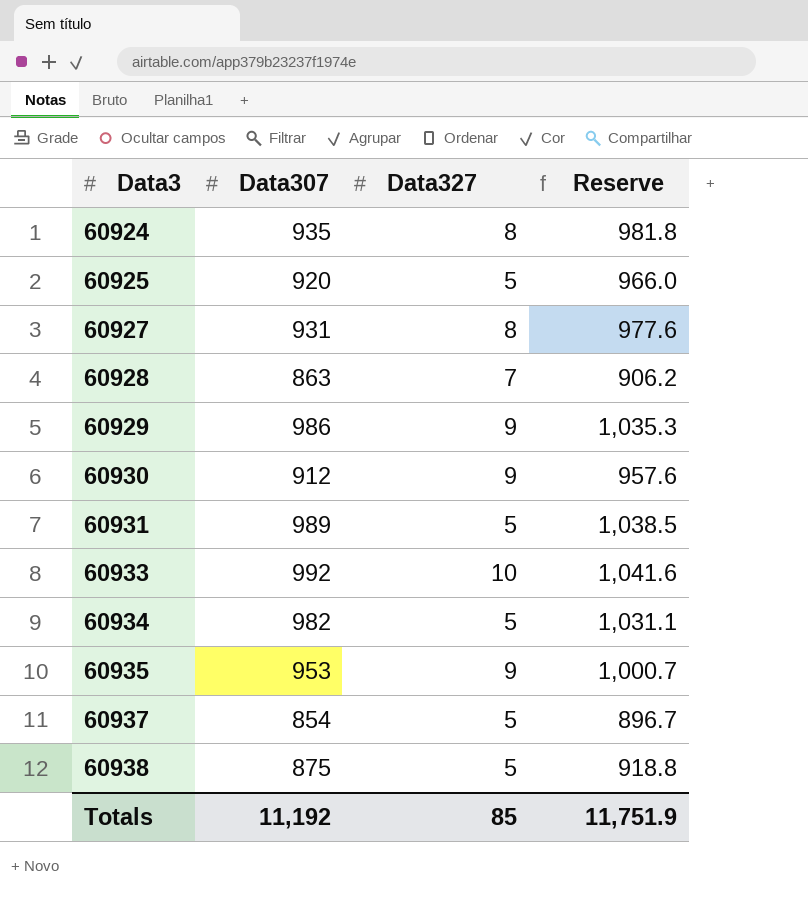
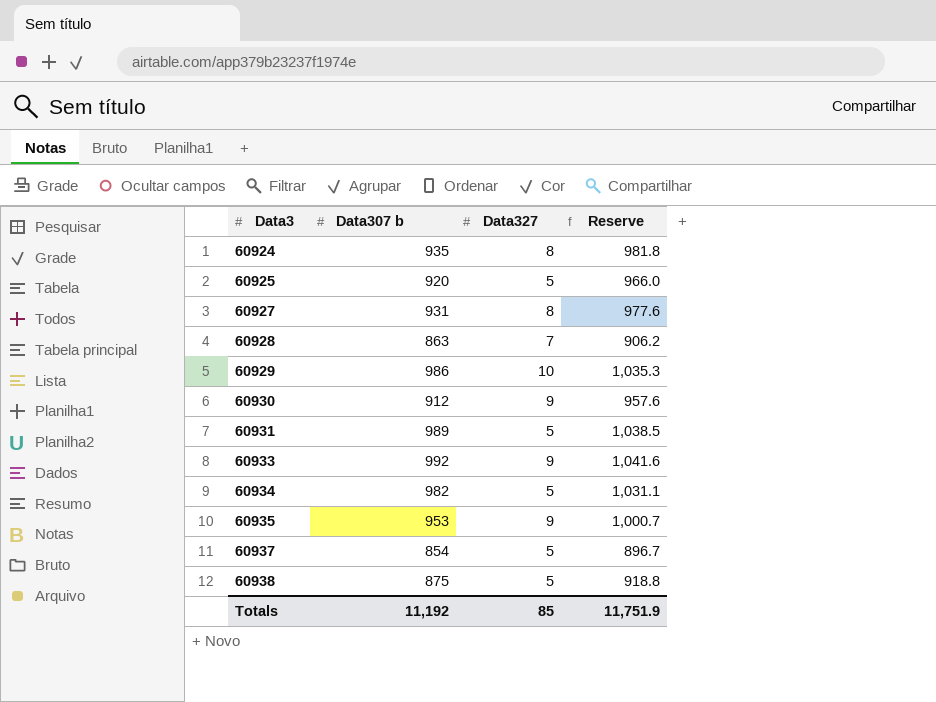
column name: Data307 -> Data307 b
60929 | Data327: 9 -> 10
60933 | Data327: 10 -> 9

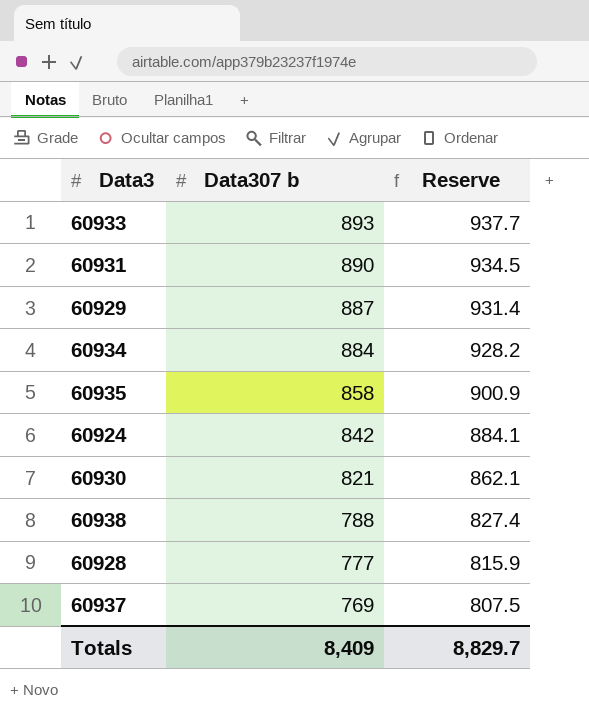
row order: Data3 ascending -> Data307 b descending
column Data327 | position: 3 -> none
row 60925: 920 | 5 | 966.0 -> none
row 60927: 931 | 8 | 977.6 -> none
60933 | Data307 b: 992 -> 893
60933 | Reserve: 1,041.6 -> 937.7
60931 | Data307 b: 989 -> 890
60931 | Reserve: 1,038.5 -> 934.5
60929 | Data307 b: 986 -> 887
60929 | Reserve: 1,035.3 -> 931.4
60934 | Data307 b: 982 -> 884
60934 | Reserve: 1,031.1 -> 928.2
60935 | Data307 b: 953 -> 858
60935 | Reserve: 1,000.7 -> 900.9
60924 | Data307 b: 935 -> 842
60924 | Reserve: 981.8 -> 884.1
60930 | Data307 b: 912 -> 821
60930 | Reserve: 957.6 -> 862.1
60938 | Data307 b: 875 -> 788
60938 | Reserve: 918.8 -> 827.4
60928 | Data307 b: 863 -> 777
60928 | Reserve: 906.2 -> 815.9
60937 | Data307 b: 854 -> 769
60937 | Reserve: 896.7 -> 807.5
Totals | Data307 b: 11,192 -> 8,409
Totals | Reserve: 11,751.9 -> 8,829.7

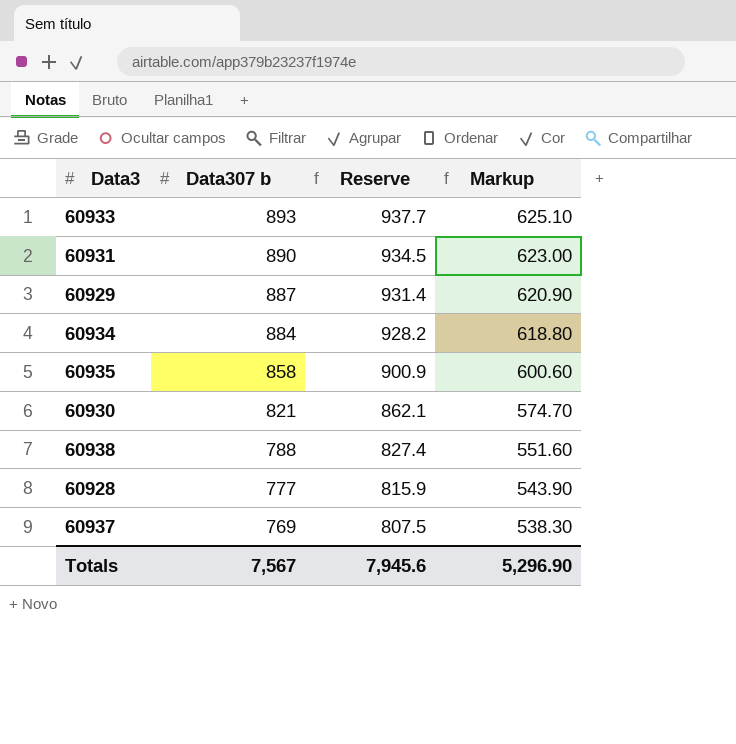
column Markup | formula: none -> [Data307 b] * 0.7
row 60924: 842 | 884.1 -> none
Totals | Data307 b: 8,409 -> 7,567
Totals | Reserve: 8,829.7 -> 7,945.6

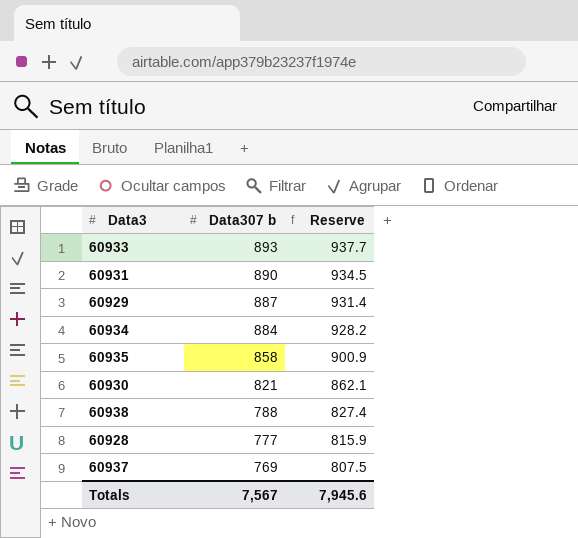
column Markup | formula: [Data307 b] * 0.7 -> none

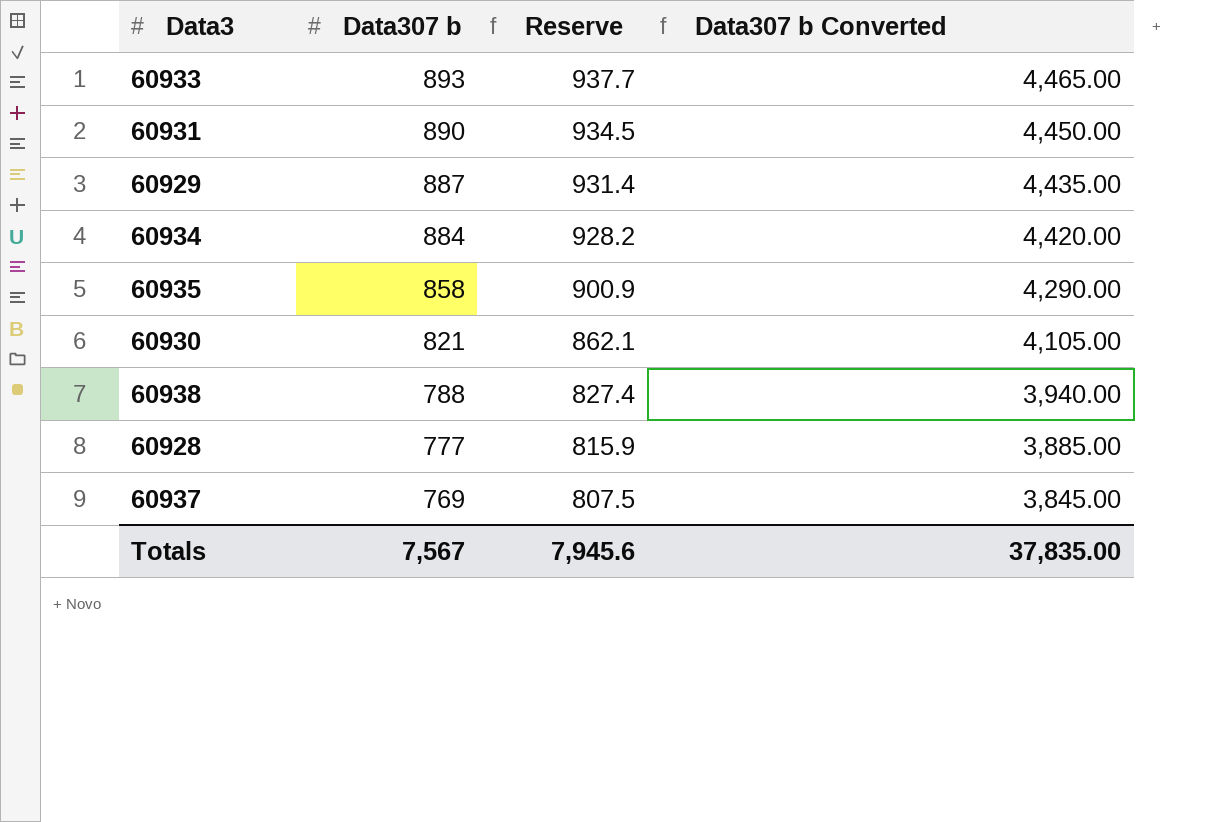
column Data307 b Converted | formula: none -> [Data307 b] * 5

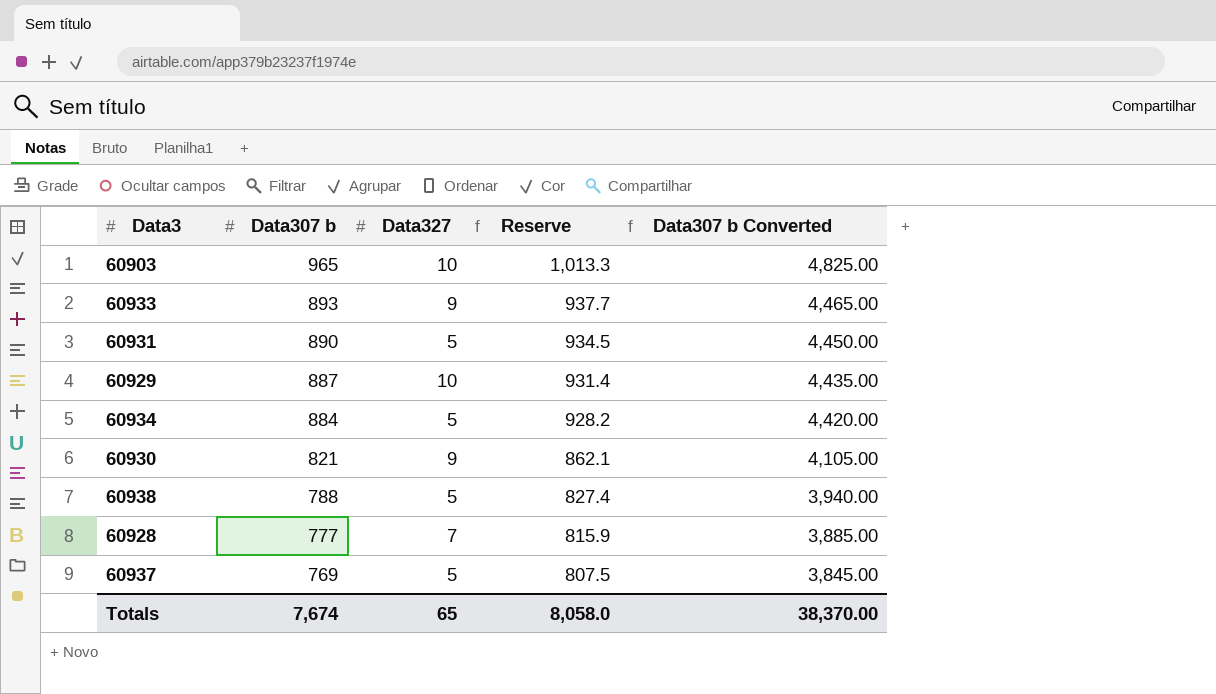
column Data327 | position: none -> 3
row 60935: 858 | 900.9 | 4,290.00 -> none
row 60903: none -> 965 | 10 | 1,013.3 | 4,825.00
Totals | Data307 b: 7,567 -> 7,674
Totals | Reserve: 7,945.6 -> 8,058.0
Totals | Data307 b Converted: 37,835.00 -> 38,370.00

